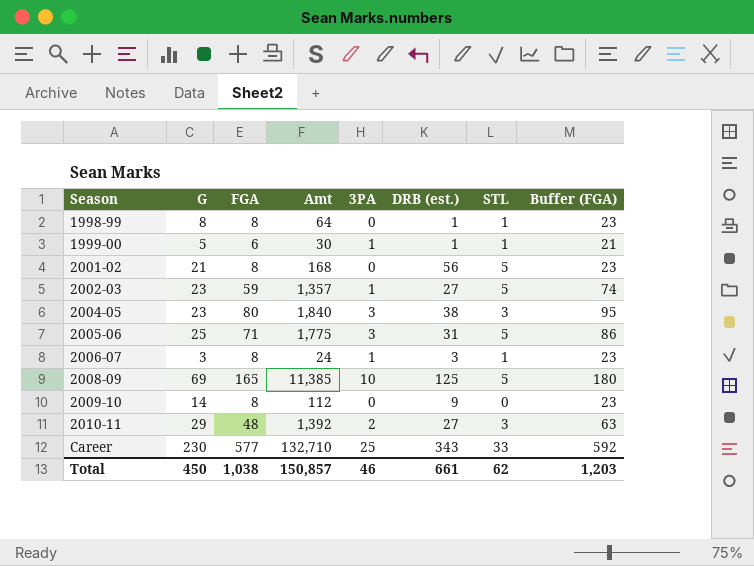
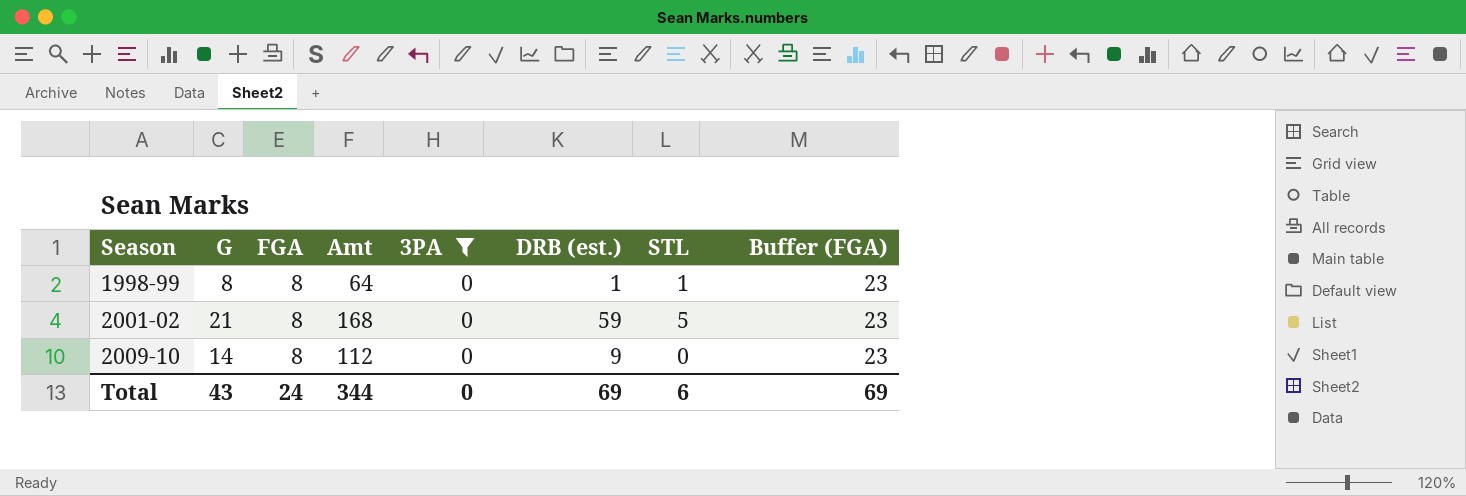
filter: none -> 3PA = 0
2001-02 | DRB (est.): 56 -> 59
Total | G: 450 -> 43
Total | FGA: 1,038 -> 24
Total | Amt: 150,857 -> 344
Total | 3PA: 46 -> 0
Total | DRB (est.): 661 -> 69
Total | STL: 62 -> 6
Total | Buffer (FGA): 1,203 -> 69

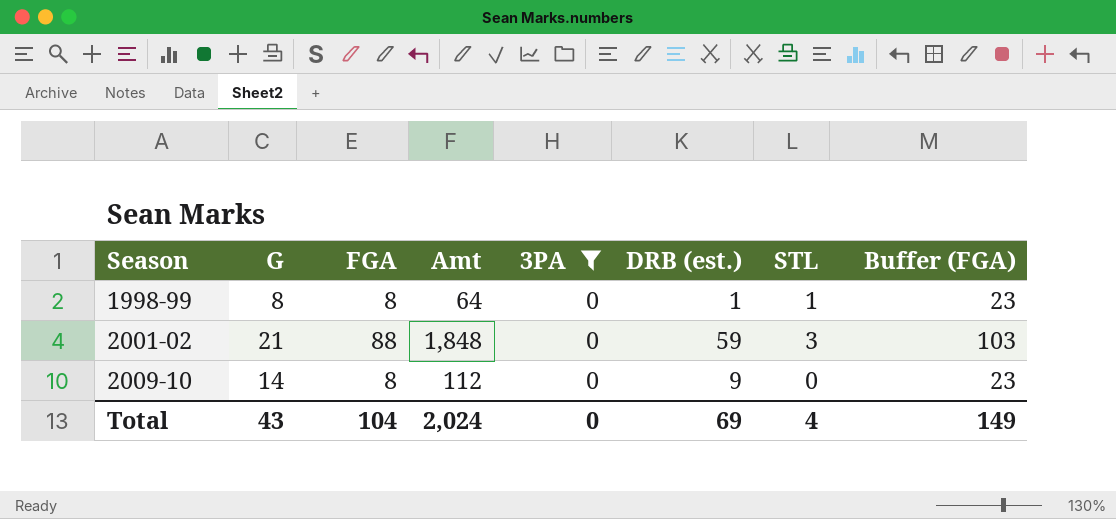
2001-02 | FGA: 8 -> 88
2001-02 | Amt: 168 -> 1,848
2001-02 | STL: 5 -> 3
2001-02 | Buffer (FGA): 23 -> 103
Total | FGA: 24 -> 104
Total | Amt: 344 -> 2,024
Total | STL: 6 -> 4
Total | Buffer (FGA): 69 -> 149

